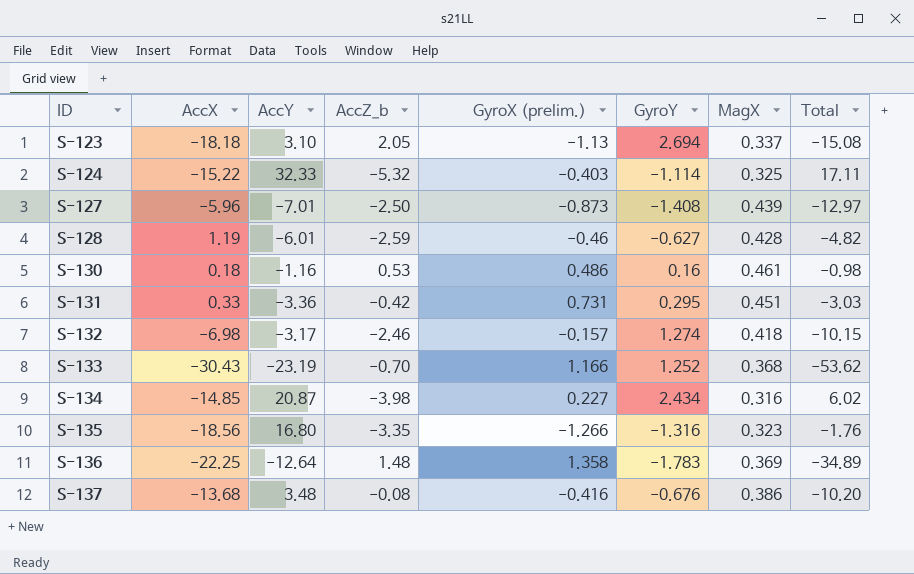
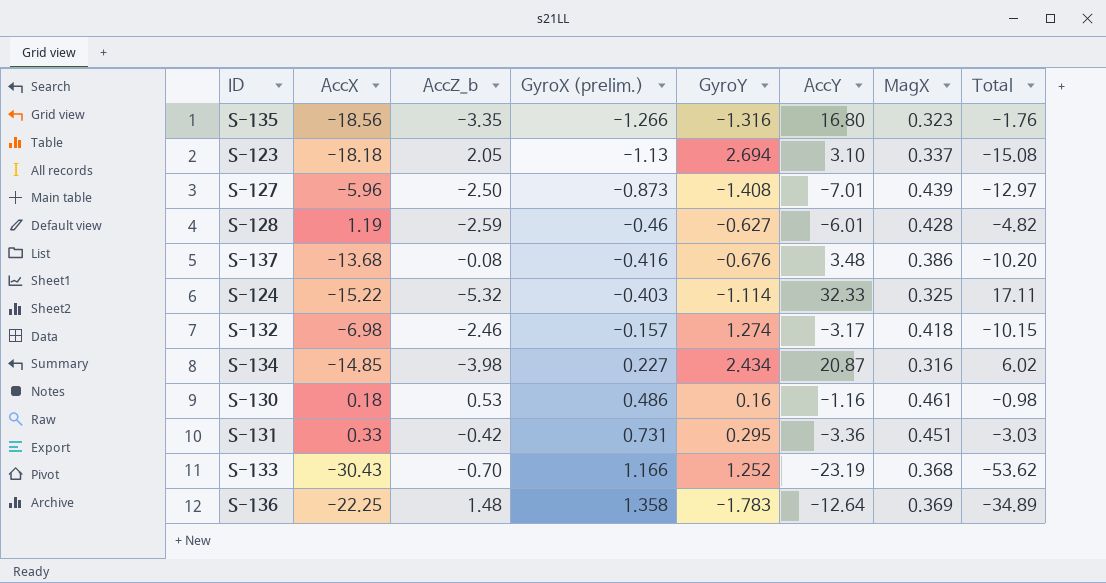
row order: ID ascending -> GyroX (prelim.) ascending
column AccY | position: 3 -> 6

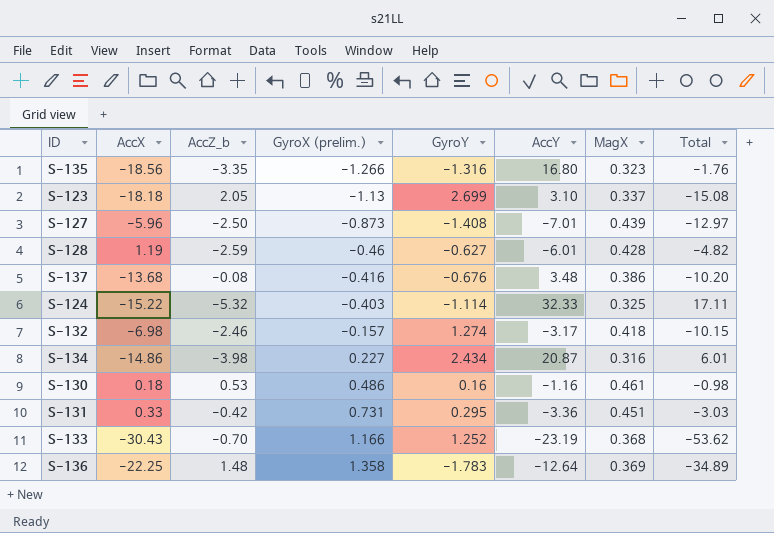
S-123 | GyroY: 2.694 -> 2.699
S-134 | AccX: -14.85 -> -14.86
S-134 | Total: 6.02 -> 6.01

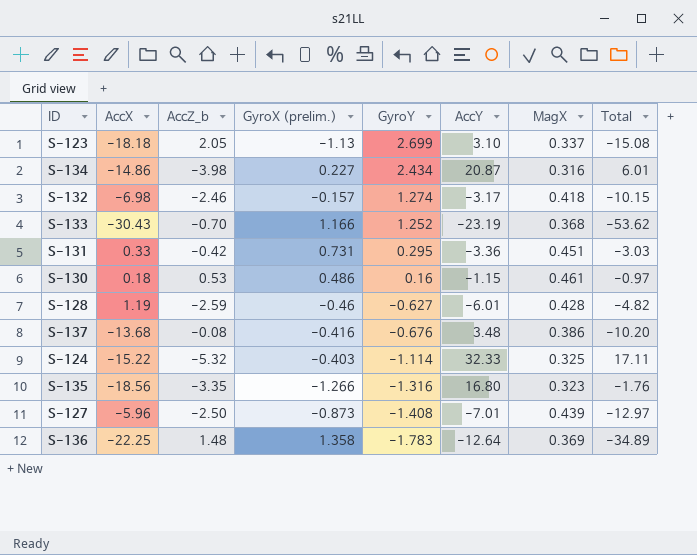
row order: GyroX (prelim.) ascending -> GyroY descending
S-130 | AccY: -1.16 -> -1.15
S-130 | Total: -0.98 -> -0.97

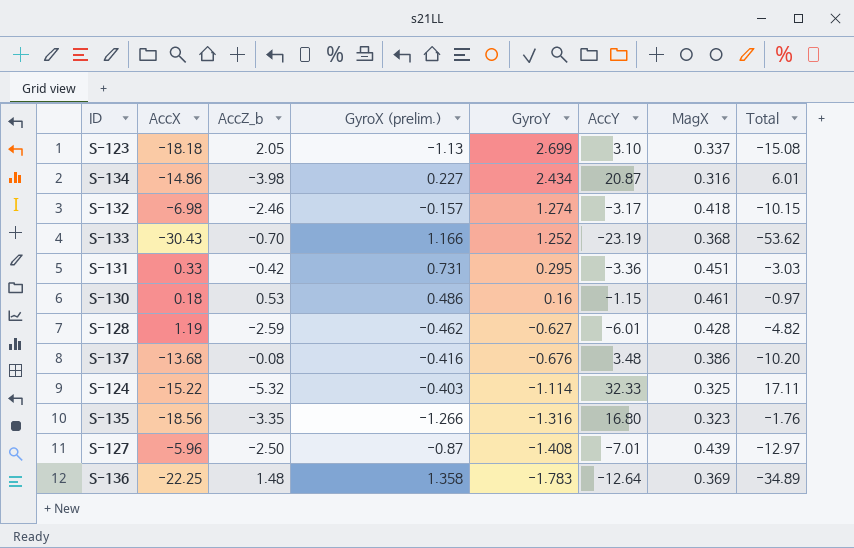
S-128 | GyroX (prelim.): -0.46 -> -0.462
S-127 | GyroX (prelim.): -0.873 -> -0.87

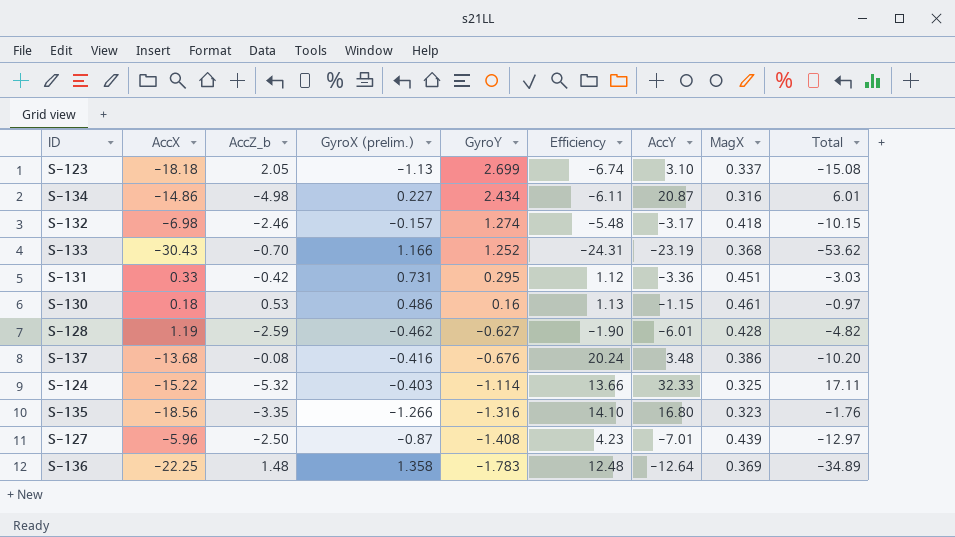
column Efficiency | formula: none -> [AccX] / [GyroY]
S-134 | AccZ_b: -3.98 -> -4.98

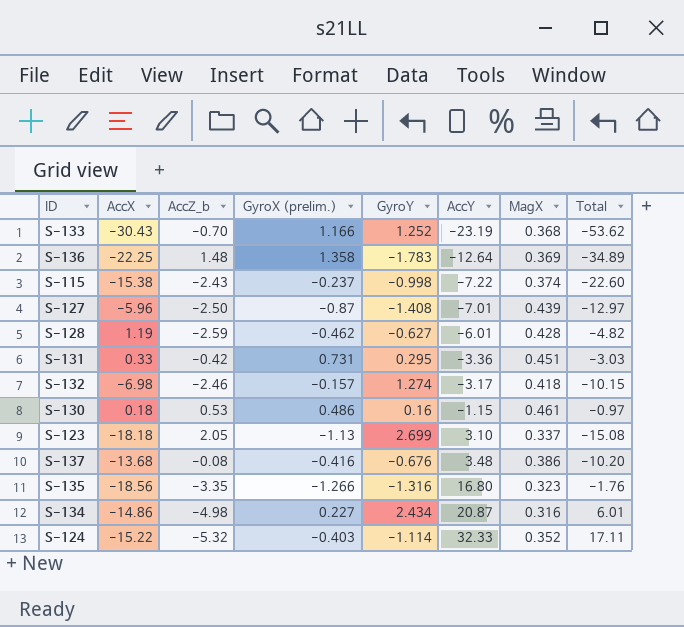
row order: GyroY descending -> AccY ascending
column Efficiency | formula: [AccX] / [GyroY] -> none
row S-115: none -> -15.38 | -2.43 | -0.237 | -0.998 | -7.22 | 0.374 | -22.60
S-124 | MagX: 0.325 -> 0.352

